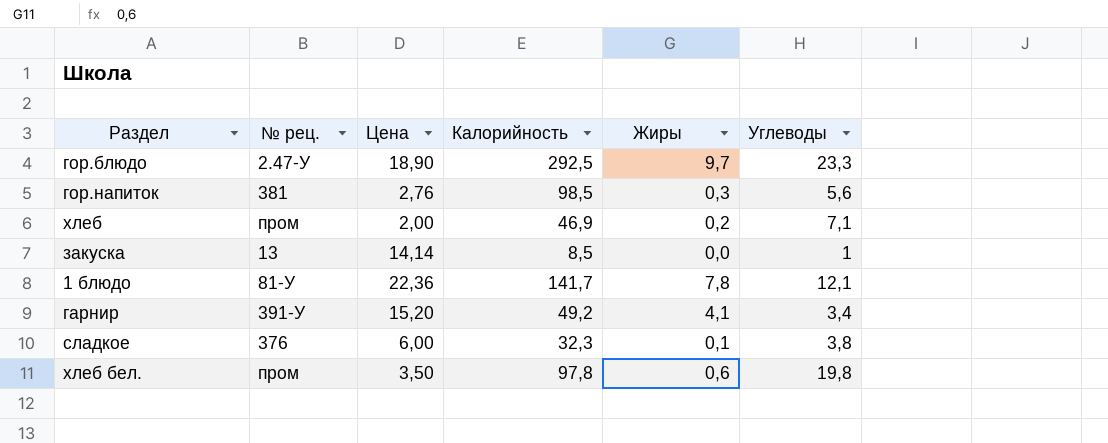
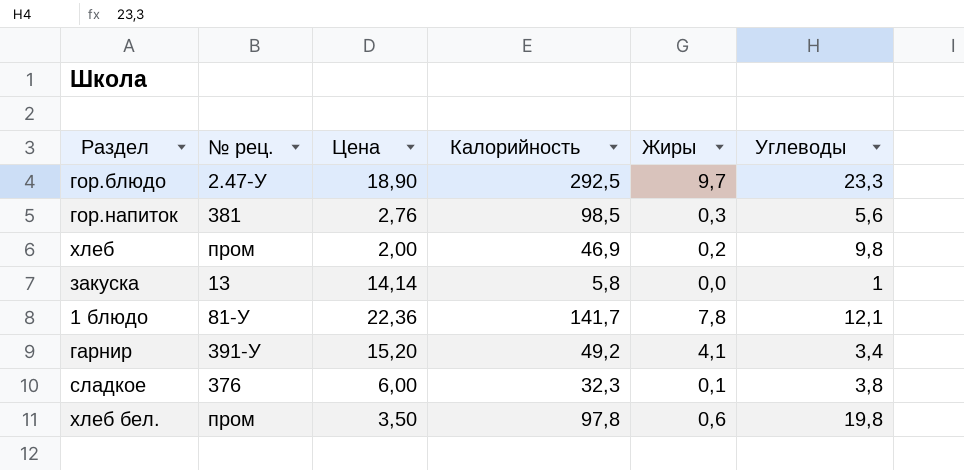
хлеб | Углеводы: 7,1 -> 9,8
закуска | Калорийность: 8,5 -> 5,8

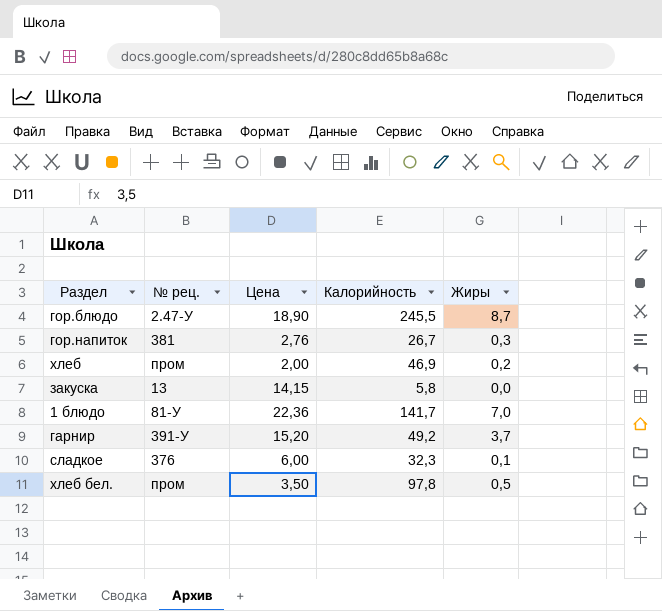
column Углеводы | position: 6 -> none
гор.блюдо | Калорийность: 292,5 -> 245,5
гор.блюдо | Жиры: 9,7 -> 8,7
гор.напиток | Калорийность: 98,5 -> 26,7
закуска | Цена: 14,14 -> 14,15
1 блюдо | Жиры: 7,8 -> 7,0
гарнир | Жиры: 4,1 -> 3,7
хлеб бел. | Жиры: 0,6 -> 0,5

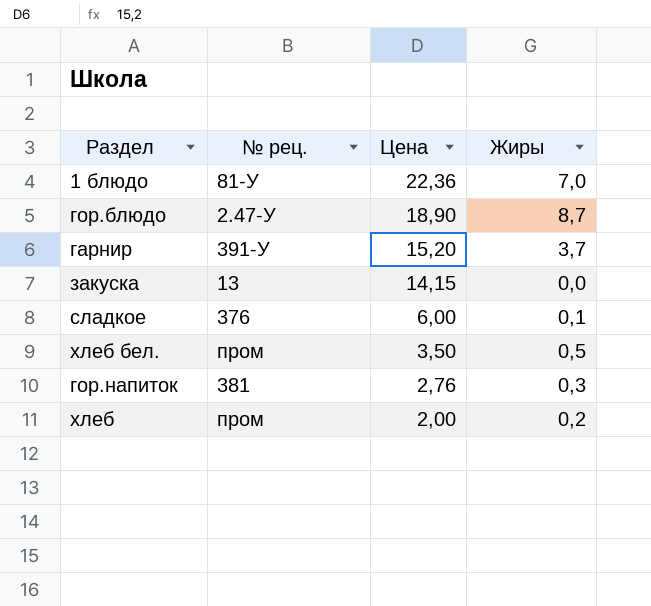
row order: none -> Цена descending
column Калорийность | position: 4 -> none

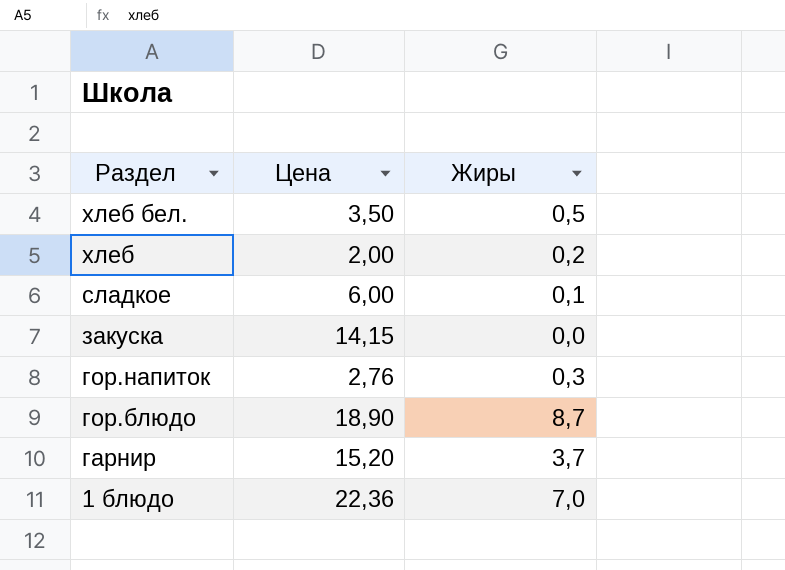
row order: Цена descending -> Раздел descending
column № рец. | position: 2 -> none

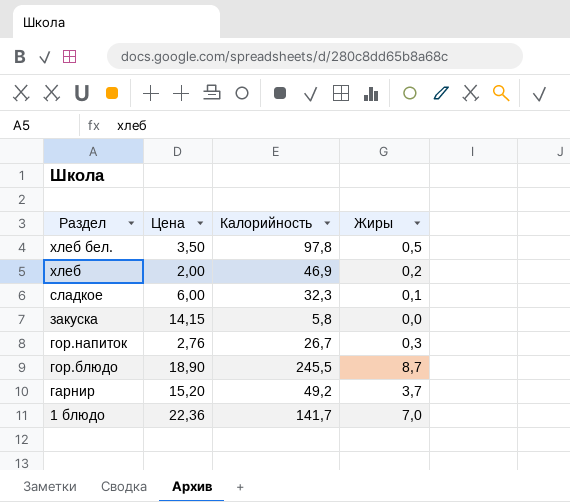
column Калорийность | position: none -> 3

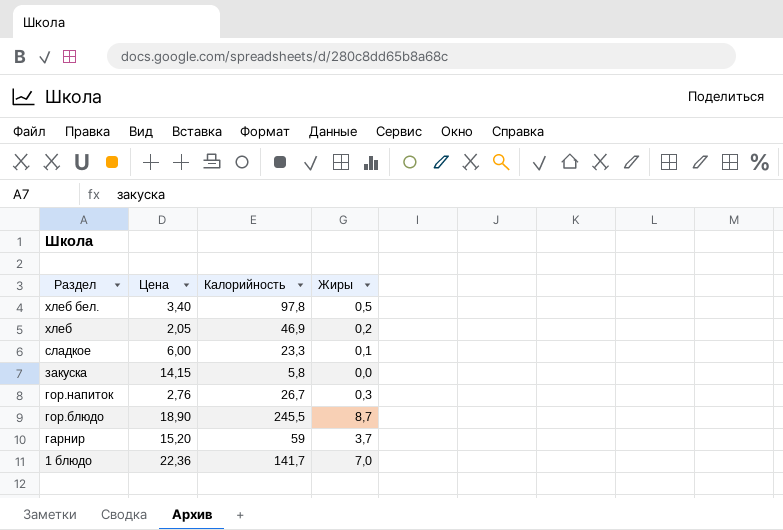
хлеб бел. | Цена: 3,50 -> 3,40
хлеб | Цена: 2,00 -> 2,05
сладкое | Калорийность: 32,3 -> 23,3
гарнир | Калорийность: 49,2 -> 59

